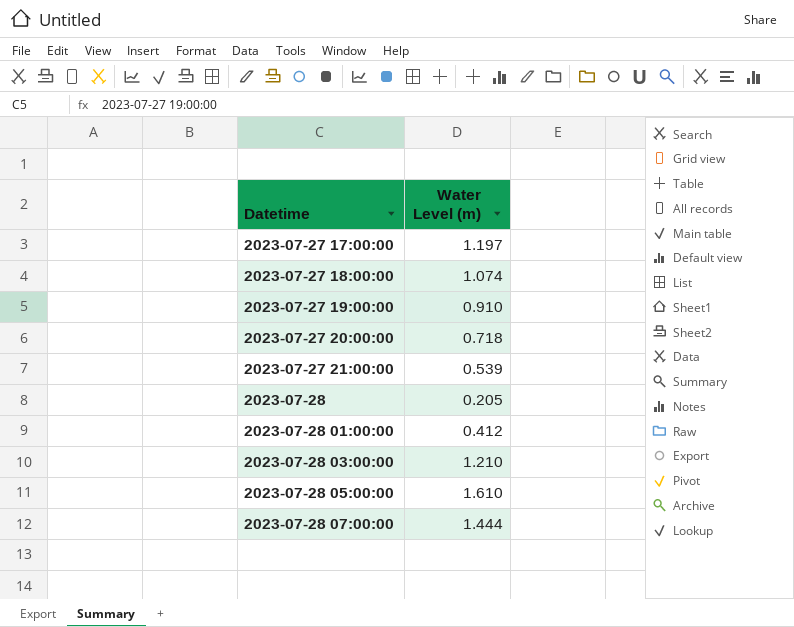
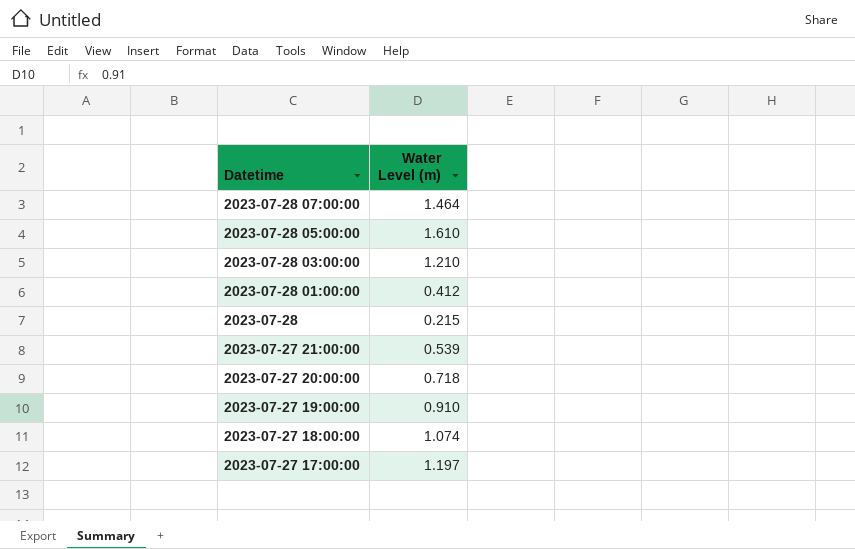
row order: Datetime ascending -> Datetime descending
2023-07-28 07:00:00 | Water Level (m): 1.444 -> 1.464
2023-07-28 | Water Level (m): 0.205 -> 0.215

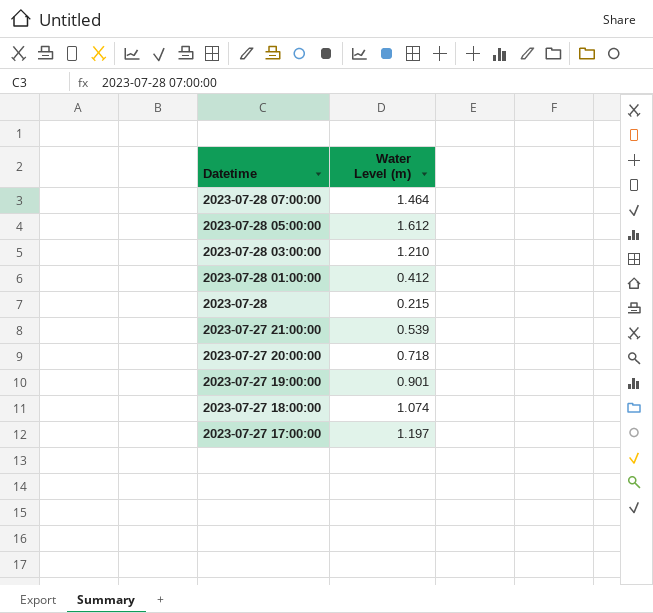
2023-07-28 05:00:00 | Water Level (m): 1.610 -> 1.612
2023-07-27 19:00:00 | Water Level (m): 0.910 -> 0.901

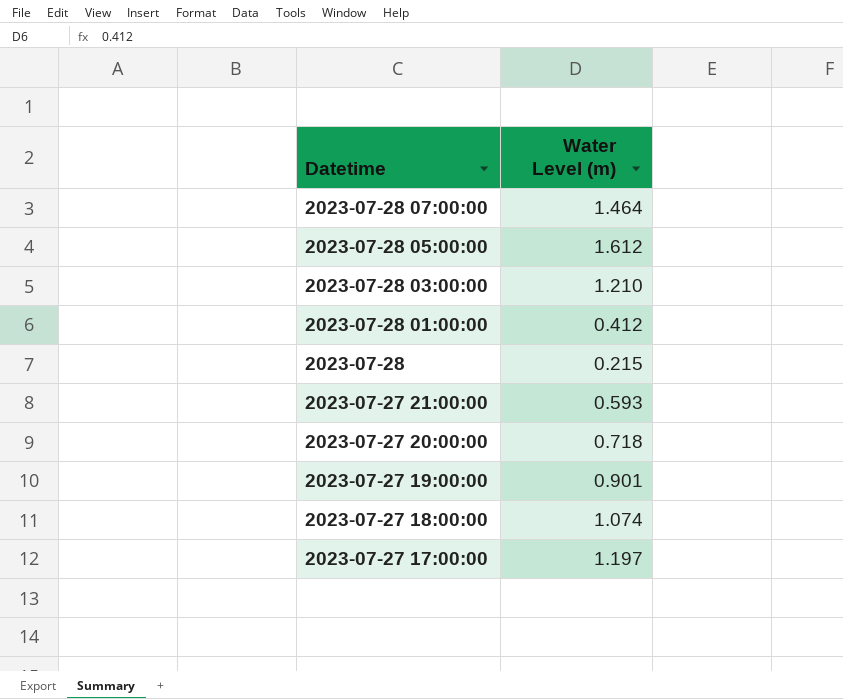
2023-07-27 21:00:00 | Water Level (m): 0.539 -> 0.593

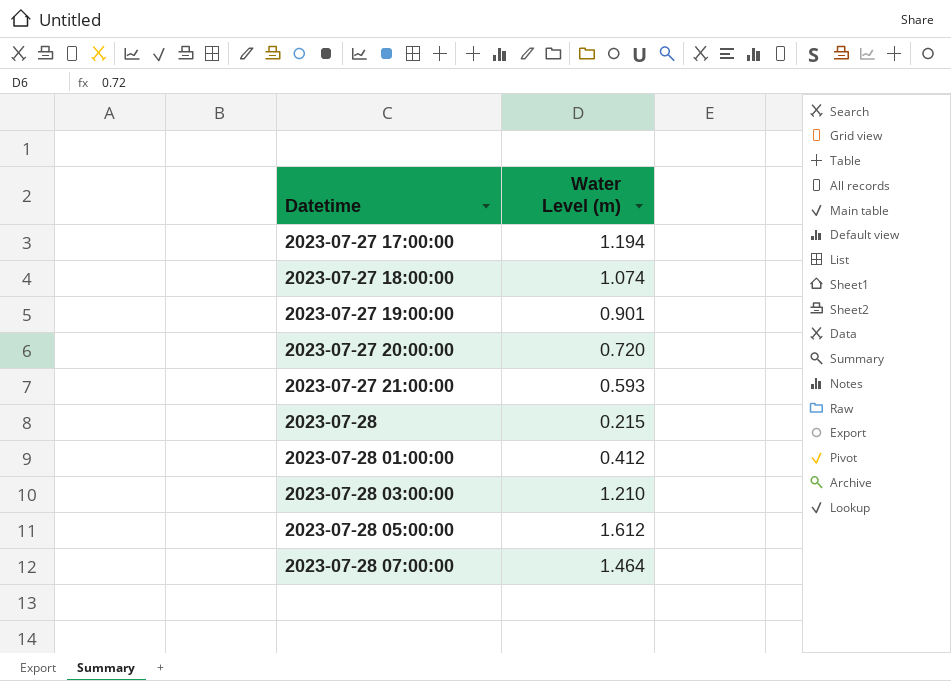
row order: Datetime descending -> Datetime ascending
2023-07-27 17:00:00 | Water Level (m): 1.197 -> 1.194
2023-07-27 20:00:00 | Water Level (m): 0.718 -> 0.720

